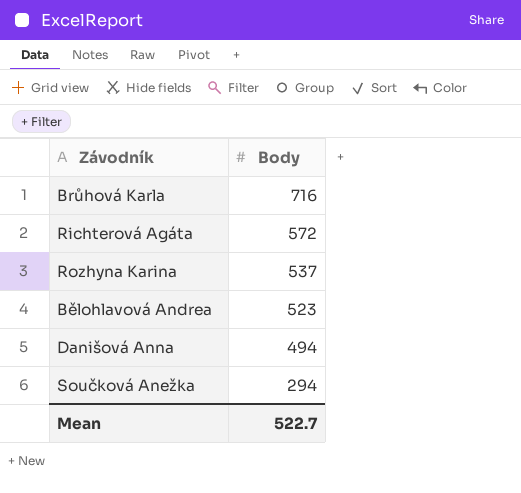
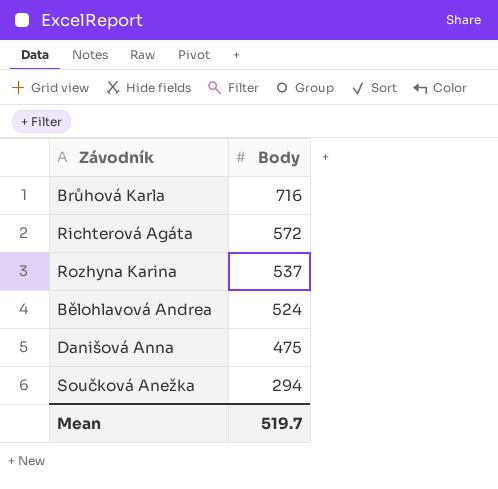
Bělohlavová Andrea | Body: 523 -> 524
Danišová Anna | Body: 494 -> 475
Mean | Body: 522.7 -> 519.7

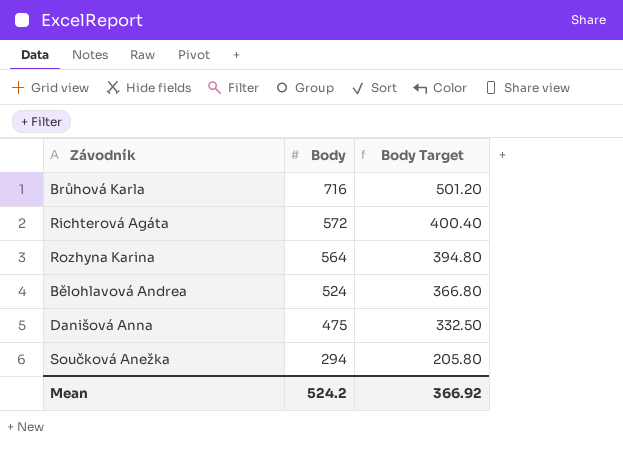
column Body Target | formula: none -> [Body] * 0.7
Rozhyna Karina | Body: 537 -> 564
Mean | Body: 519.7 -> 524.2

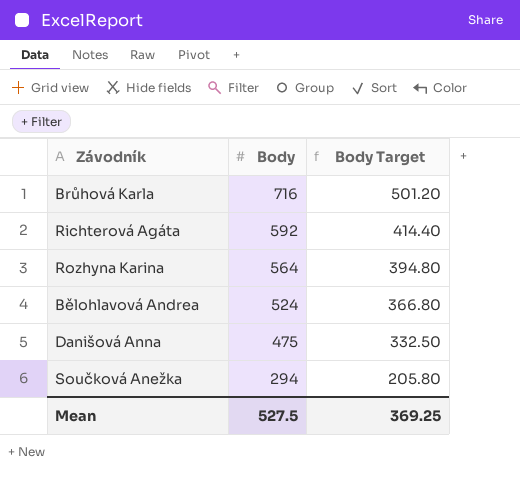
Richterová Agáta | Body: 572 -> 592
Richterová Agáta | Body Target: 400.40 -> 414.40
Mean | Body: 524.2 -> 527.5
Mean | Body Target: 366.92 -> 369.25

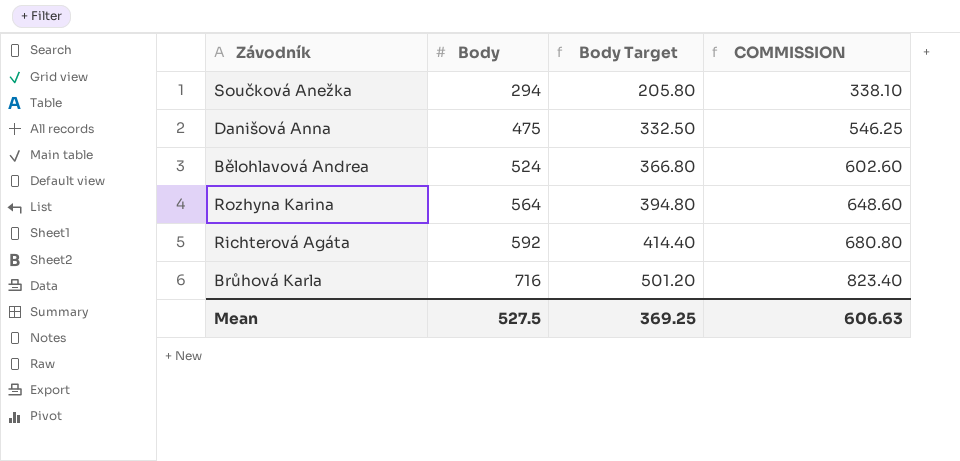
row order: Body descending -> Body ascending
column COMMISSION | formula: none -> [Body] * 1.15

